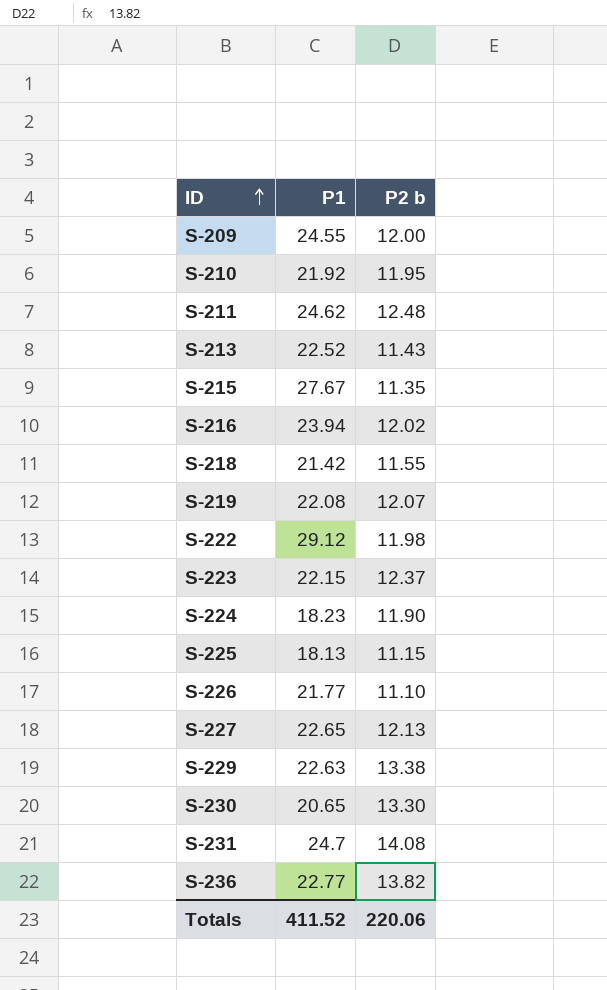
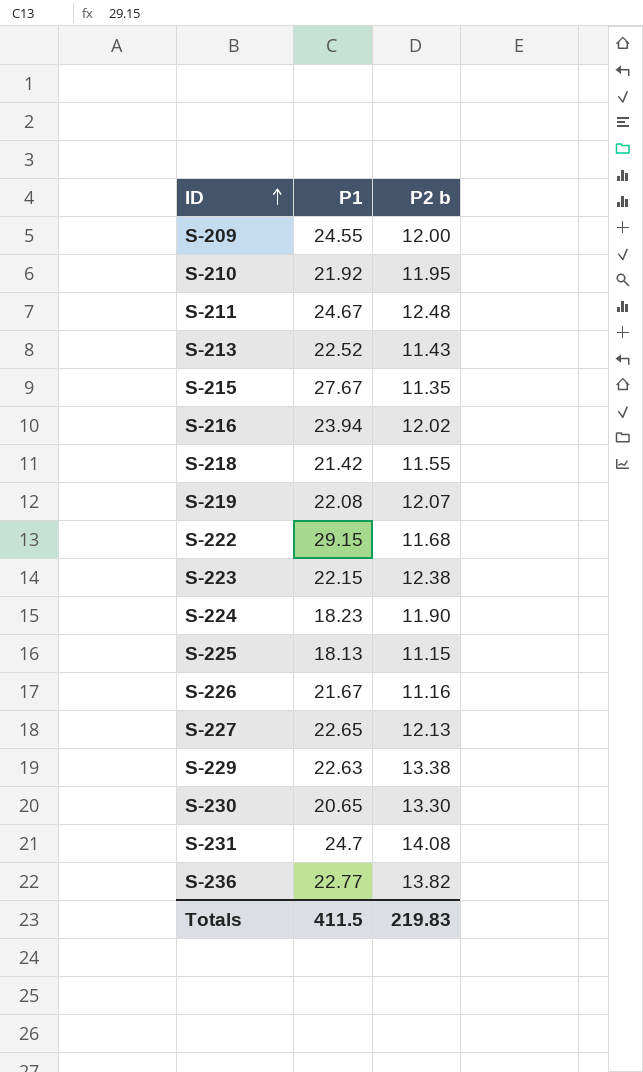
S-211 | P1: 24.62 -> 24.67
S-222 | P1: 29.12 -> 29.15
S-222 | P2 b: 11.98 -> 11.68
S-223 | P2 b: 12.37 -> 12.38
S-226 | P1: 21.77 -> 21.67
S-226 | P2 b: 11.10 -> 11.16
Totals | P1: 411.52 -> 411.5
Totals | P2 b: 220.06 -> 219.83

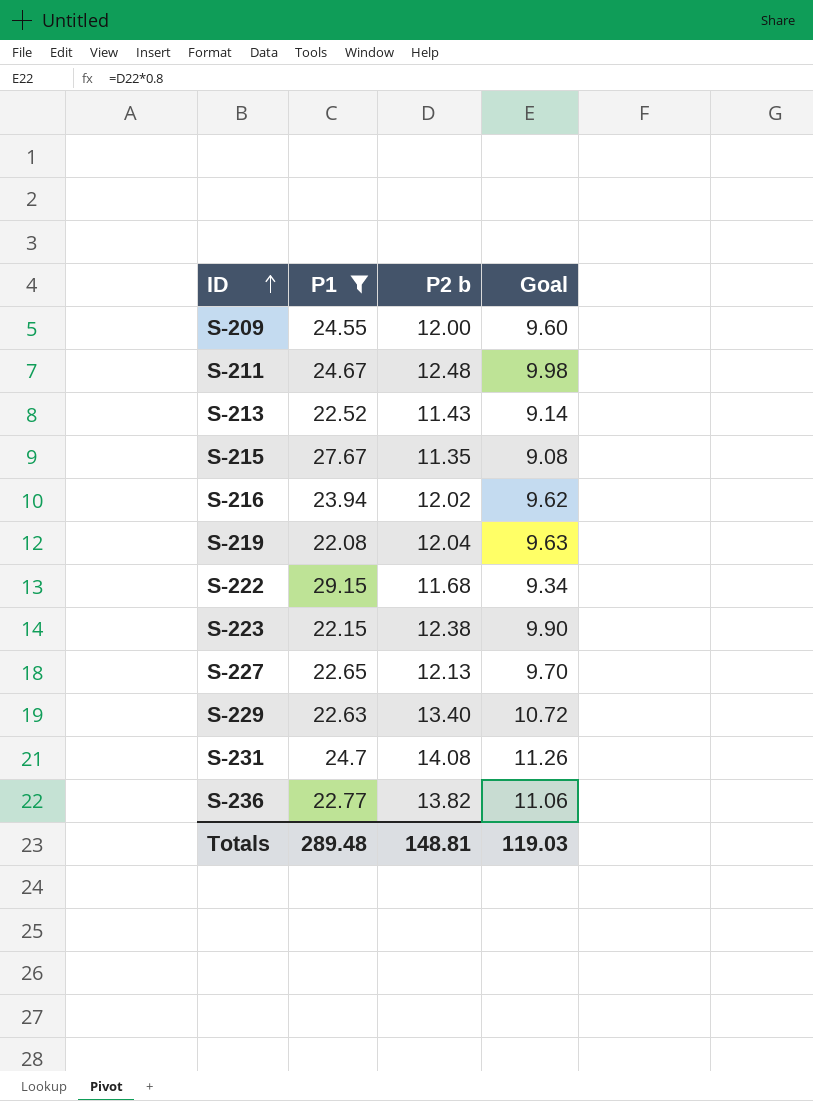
filter: none -> P1 >= 22.08
column Goal | formula: none -> [P2 b] * 0.8
S-219 | P2 b: 12.07 -> 12.04
S-229 | P2 b: 13.38 -> 13.40
Totals | P1: 411.5 -> 289.48
Totals | P2 b: 219.83 -> 148.81

